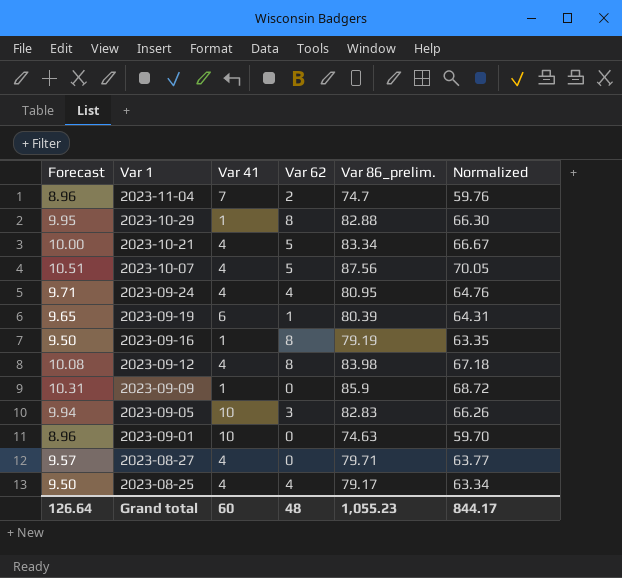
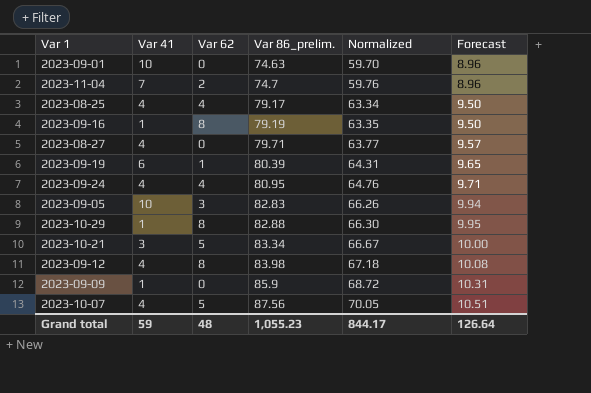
row order: Var 1 descending -> Var 86_prelim. ascending
column Forecast | position: 1 -> 6
2023-10-21 | Var 41: 4 -> 3
Grand total | Var 41: 60 -> 59

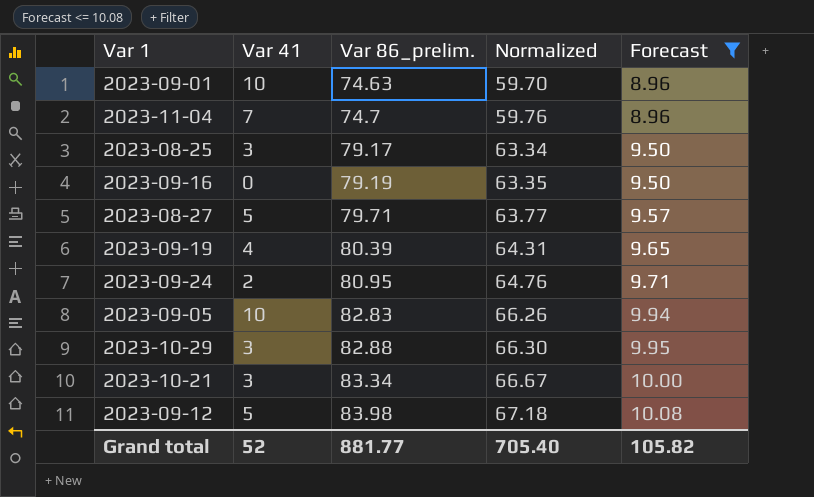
filter: none -> Forecast <= 10.08
column Var 62 | position: 3 -> none
2023-08-25 | Var 41: 4 -> 3
2023-09-16 | Var 41: 1 -> 0
2023-08-27 | Var 41: 4 -> 5
2023-09-19 | Var 41: 6 -> 4
2023-09-24 | Var 41: 4 -> 2
2023-10-29 | Var 41: 1 -> 3
2023-09-12 | Var 41: 4 -> 5
Grand total | Var 41: 59 -> 52
Grand total | Var 86_prelim.: 1,055.23 -> 881.77
Grand total | Normalized: 844.17 -> 705.40
Grand total | Forecast: 126.64 -> 105.82

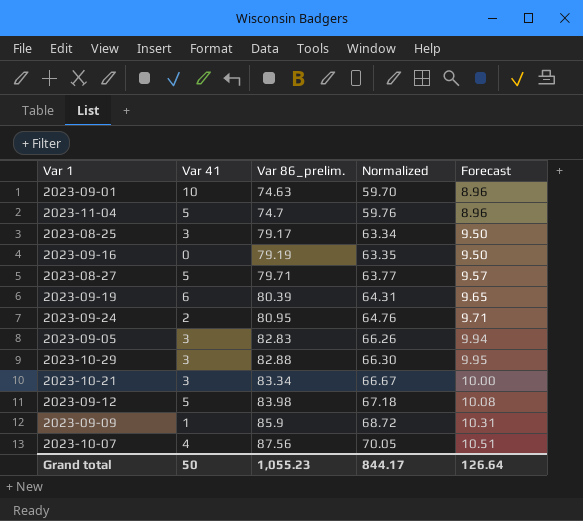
filter: Forecast <= 10.08 -> none
2023-11-04 | Var 41: 7 -> 5
2023-09-19 | Var 41: 4 -> 6
2023-09-05 | Var 41: 10 -> 3
Grand total | Var 41: 52 -> 50
Grand total | Var 86_prelim.: 881.77 -> 1,055.23
Grand total | Normalized: 705.40 -> 844.17
Grand total | Forecast: 105.82 -> 126.64

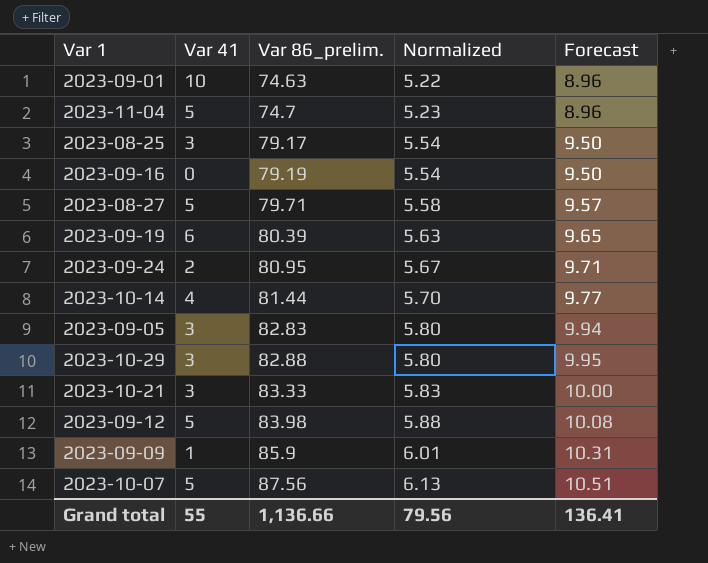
column Normalized | formula: [Var 86_prelim.] * 0.8 -> [Var 86_prelim.] * 0.07
row 2023-10-14: none -> 4 | 81.44 | 5.70 | 9.77
2023-10-21 | Var 86_prelim.: 83.34 -> 83.33
2023-10-07 | Var 41: 4 -> 5
Grand total | Var 41: 50 -> 55
Grand total | Var 86_prelim.: 1,055.23 -> 1,136.66
Grand total | Normalized: 844.17 -> 79.56
Grand total | Forecast: 126.64 -> 136.41

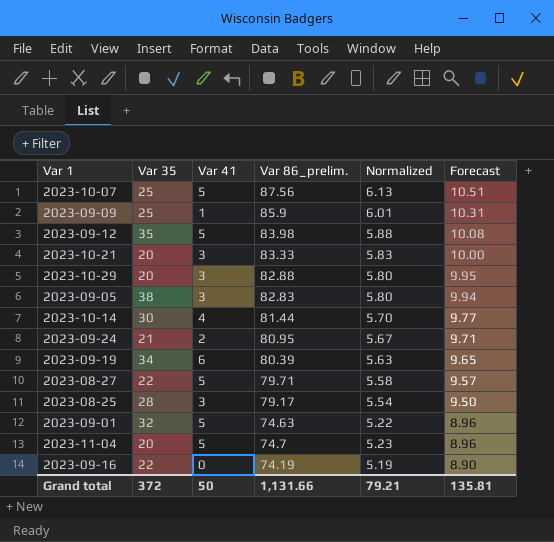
row order: Var 86_prelim. ascending -> Forecast descending
column Var 35 | position: none -> 2
2023-09-01 | Var 41: 10 -> 5
2023-09-16 | Var 86_prelim.: 79.19 -> 74.19
2023-09-16 | Normalized: 5.54 -> 5.19
2023-09-16 | Forecast: 9.50 -> 8.90
Grand total | Var 41: 55 -> 50
Grand total | Var 86_prelim.: 1,136.66 -> 1,131.66
Grand total | Normalized: 79.56 -> 79.21
Grand total | Forecast: 136.41 -> 135.81

